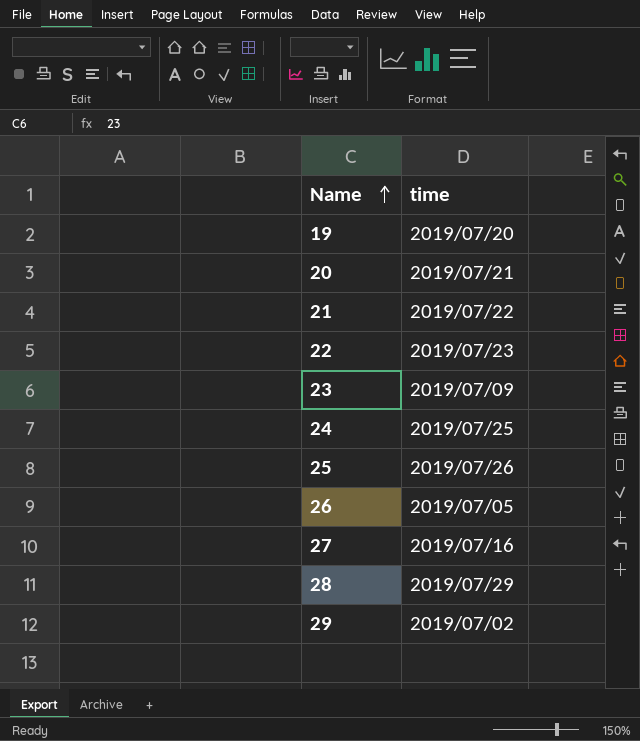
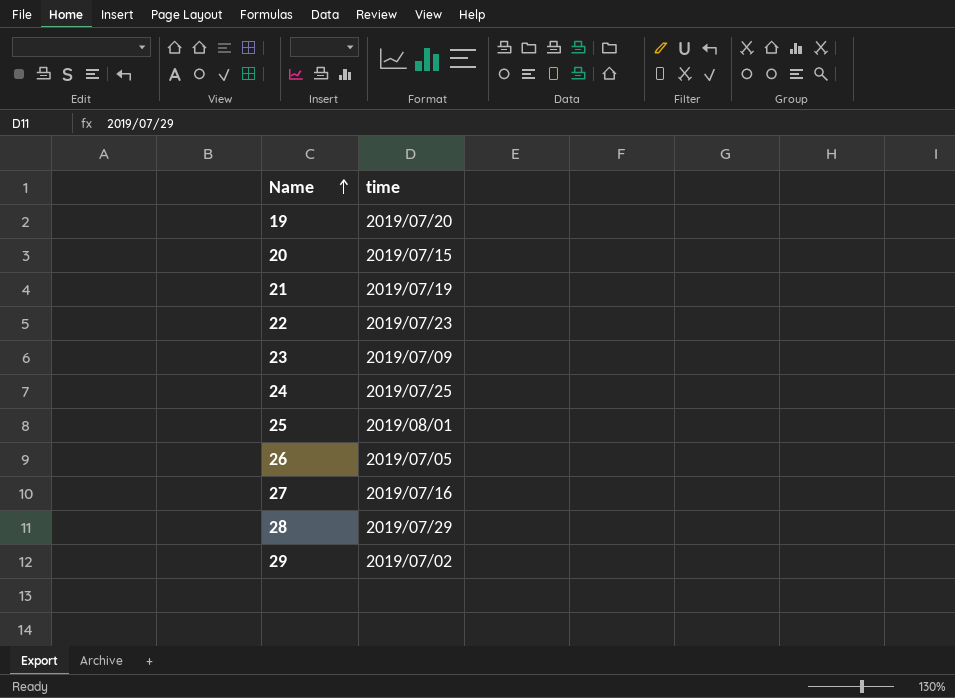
20 | time: 2019/07/21 -> 2019/07/15
21 | time: 2019/07/22 -> 2019/07/19
25 | time: 2019/07/26 -> 2019/08/01

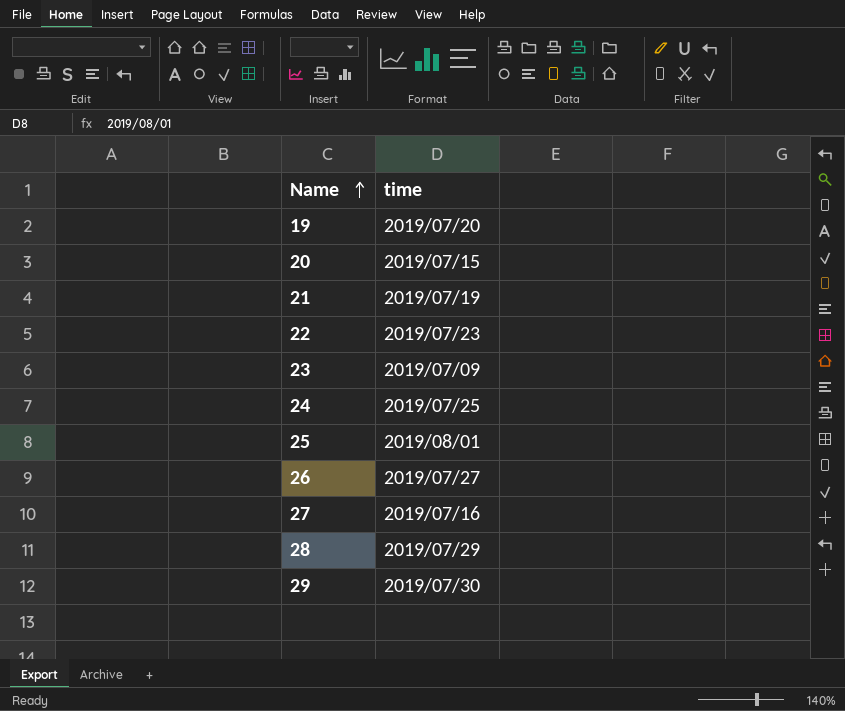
26 | time: 2019/07/05 -> 2019/07/27
29 | time: 2019/07/02 -> 2019/07/30

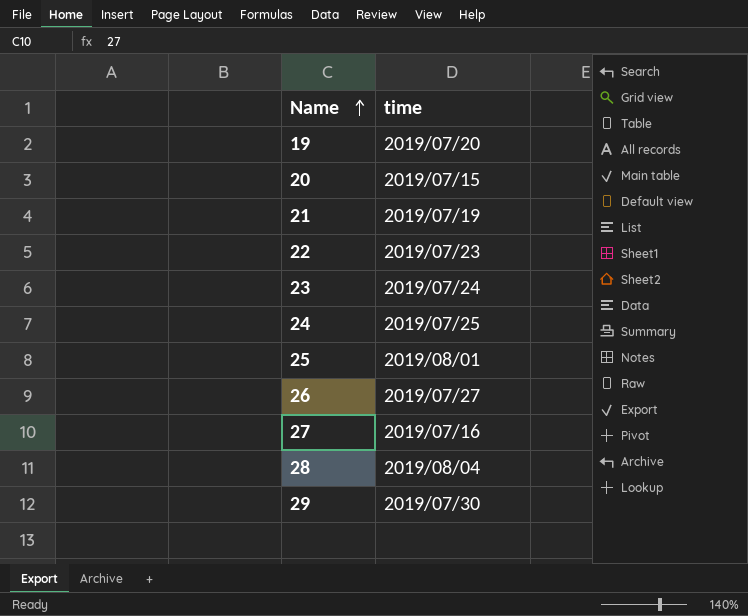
23 | time: 2019/07/09 -> 2019/07/24
28 | time: 2019/07/29 -> 2019/08/04

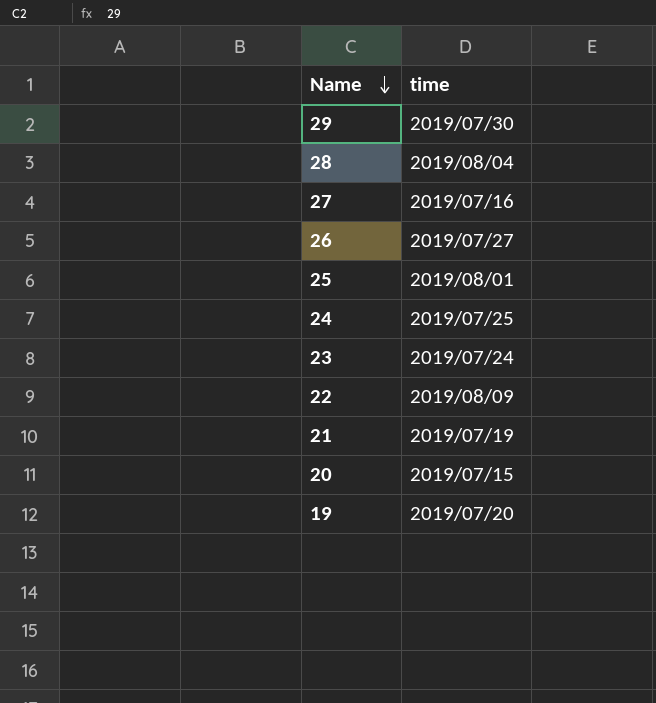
row order: Name ascending -> Name descending
22 | time: 2019/07/23 -> 2019/08/09

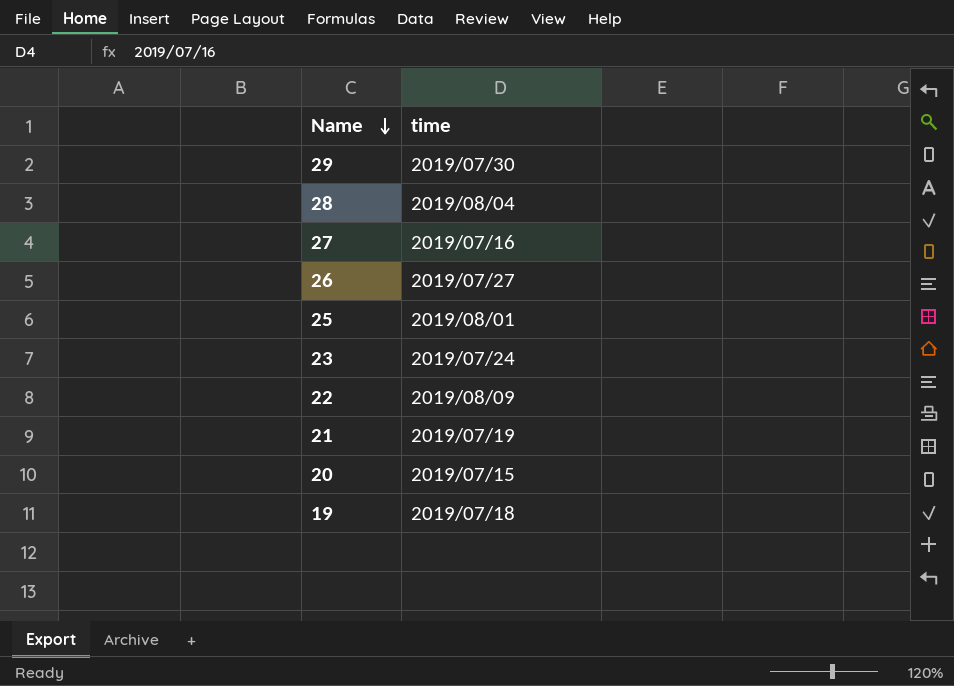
row 24: 2019/07/25 -> none
19 | time: 2019/07/20 -> 2019/07/18

